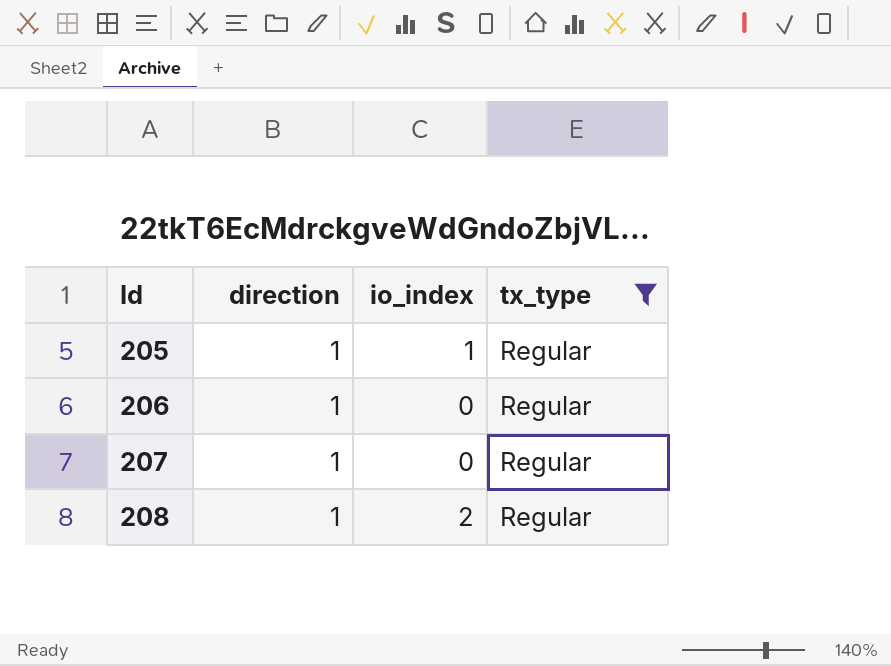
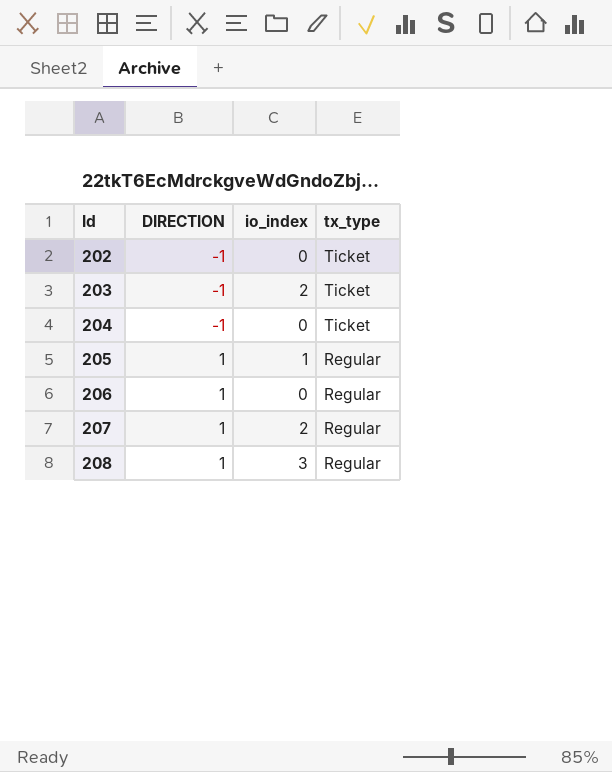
filter: tx_type = Regular -> none
column name: direction -> DIRECTION
207 | io_index: 0 -> 2
208 | io_index: 2 -> 3

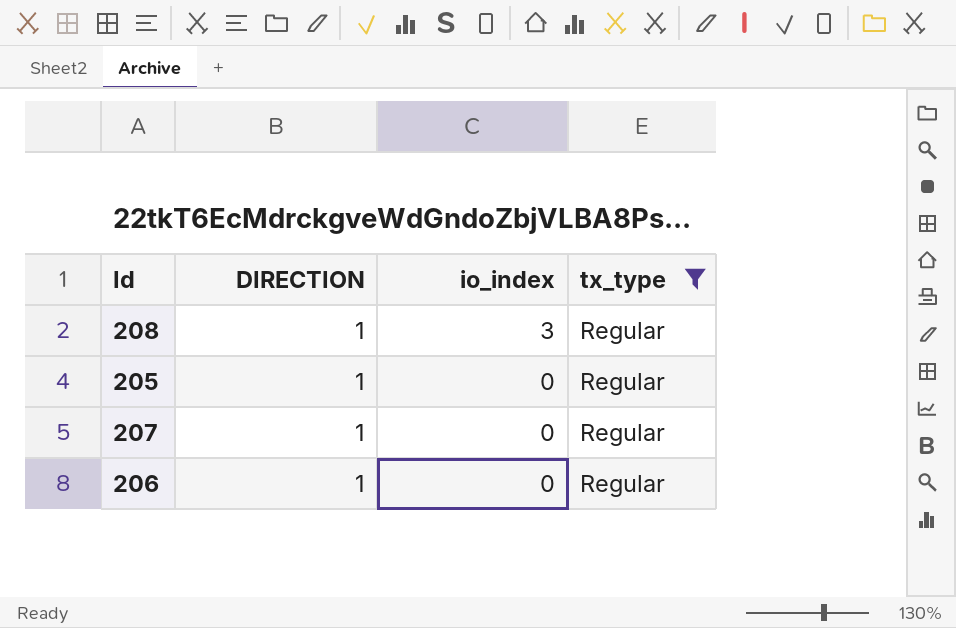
filter: none -> tx_type = Regular
row order: Id ascending -> io_index descending
205 | io_index: 1 -> 0
207 | io_index: 2 -> 0

